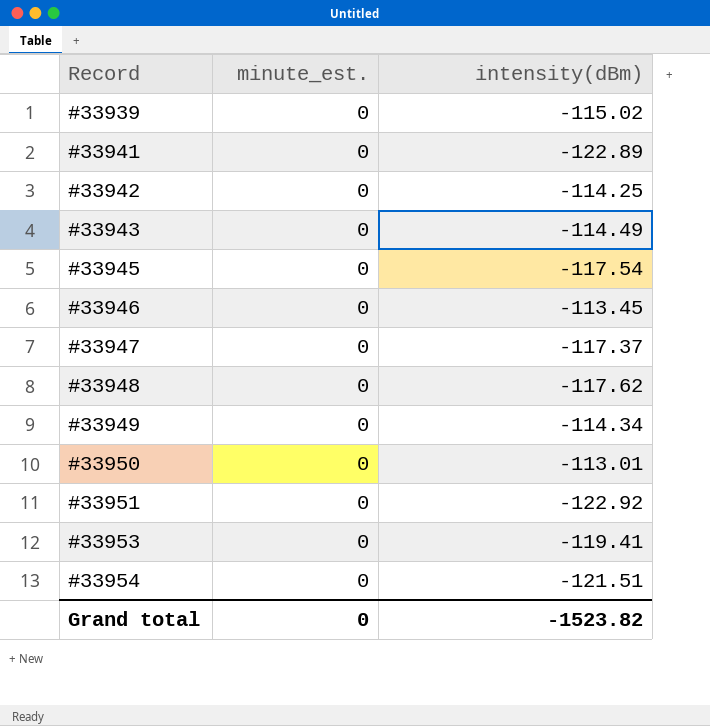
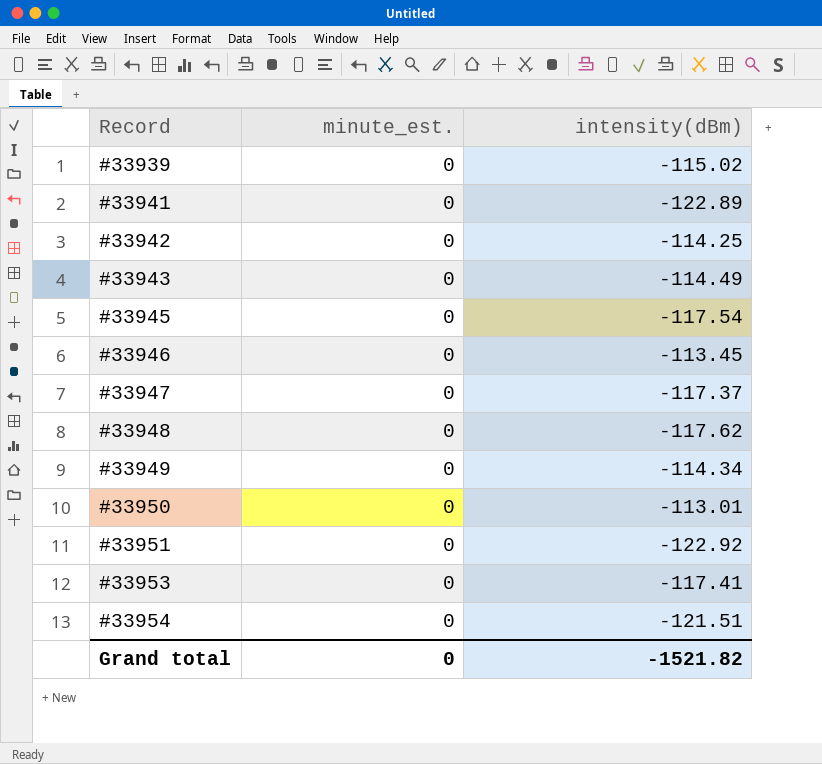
#33953 | intensity(dBm): -119.41 -> -117.41
Grand total | intensity(dBm): -1523.82 -> -1521.82

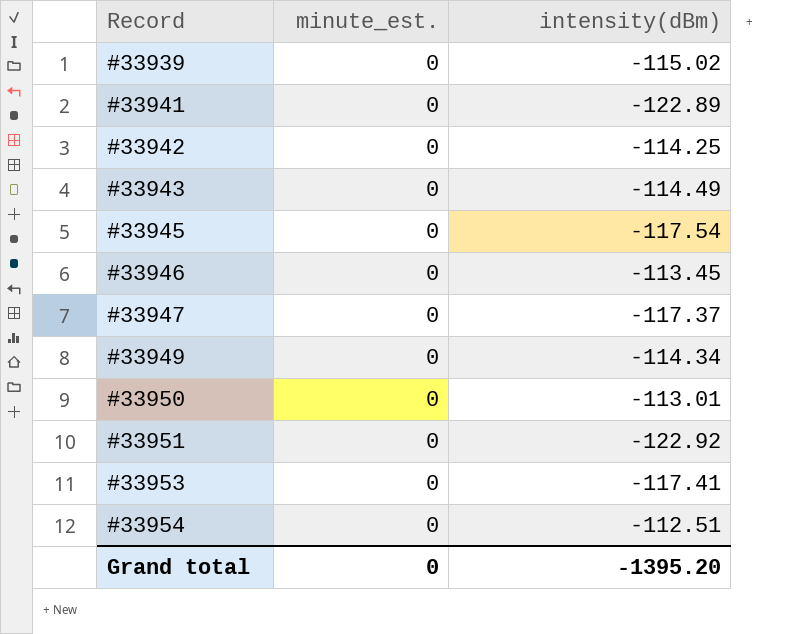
row #33948: 0 | -117.62 -> none
#33954 | intensity(dBm): -121.51 -> -112.51
Grand total | intensity(dBm): -1521.82 -> -1395.20

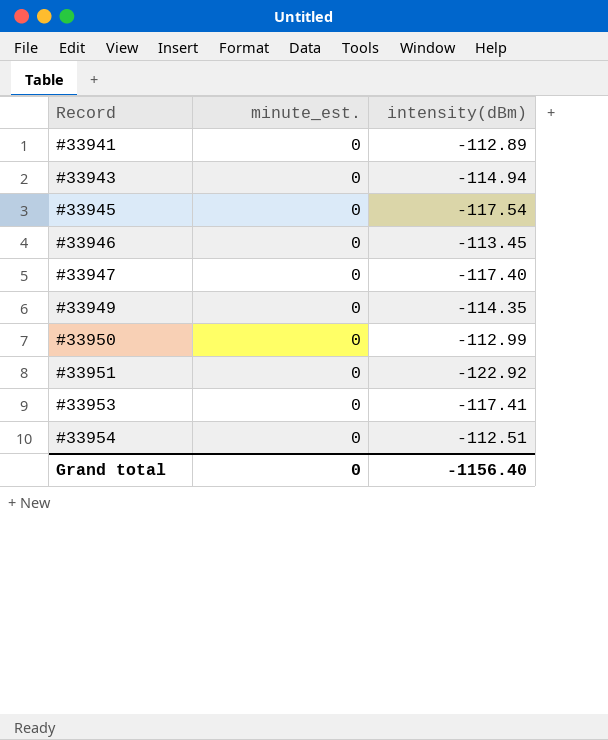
row #33939: 0 | -115.02 -> none
row #33942: 0 | -114.25 -> none
#33941 | intensity(dBm): -122.89 -> -112.89
#33943 | intensity(dBm): -114.49 -> -114.94
#33947 | intensity(dBm): -117.37 -> -117.40
#33949 | intensity(dBm): -114.34 -> -114.35
#33950 | intensity(dBm): -113.01 -> -112.99
Grand total | intensity(dBm): -1395.20 -> -1156.40

